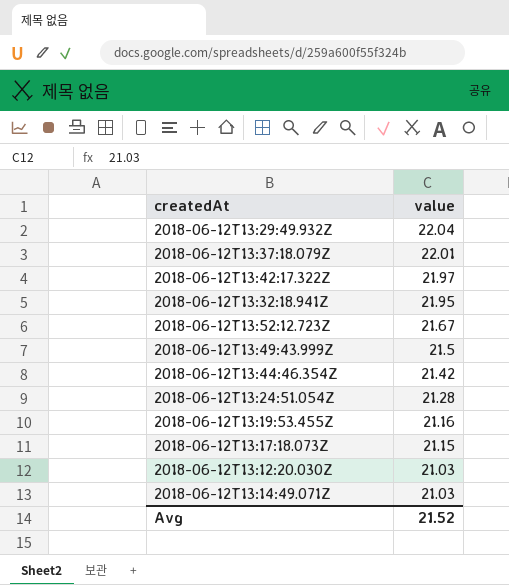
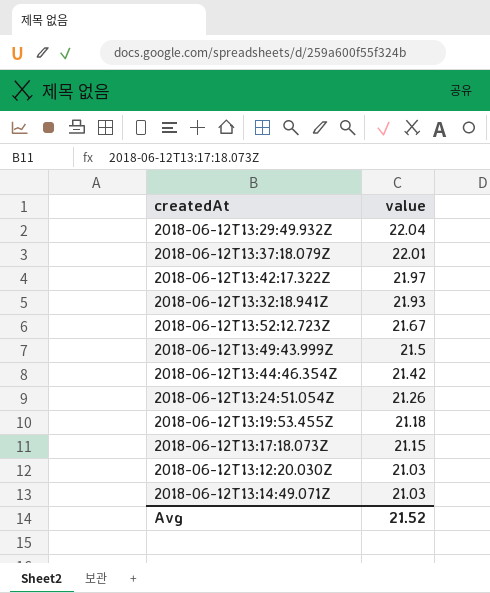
2018-06-12T13:32:18.941Z | value: 21.95 -> 21.93
2018-06-12T13:24:51.054Z | value: 21.28 -> 21.26
2018-06-12T13:19:53.455Z | value: 21.16 -> 21.18

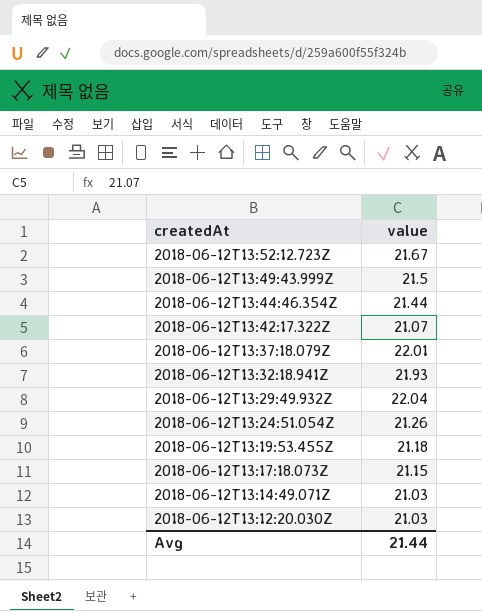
row order: value descending -> createdAt descending
2018-06-12T13:44:46.354Z | value: 21.42 -> 21.44
2018-06-12T13:42:17.322Z | value: 21.97 -> 21.07
Avg | value: 21.52 -> 21.44

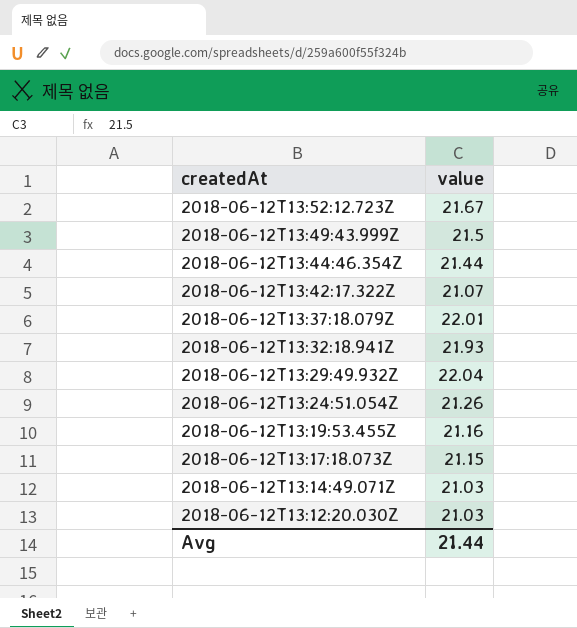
2018-06-12T13:19:53.455Z | value: 21.18 -> 21.16

